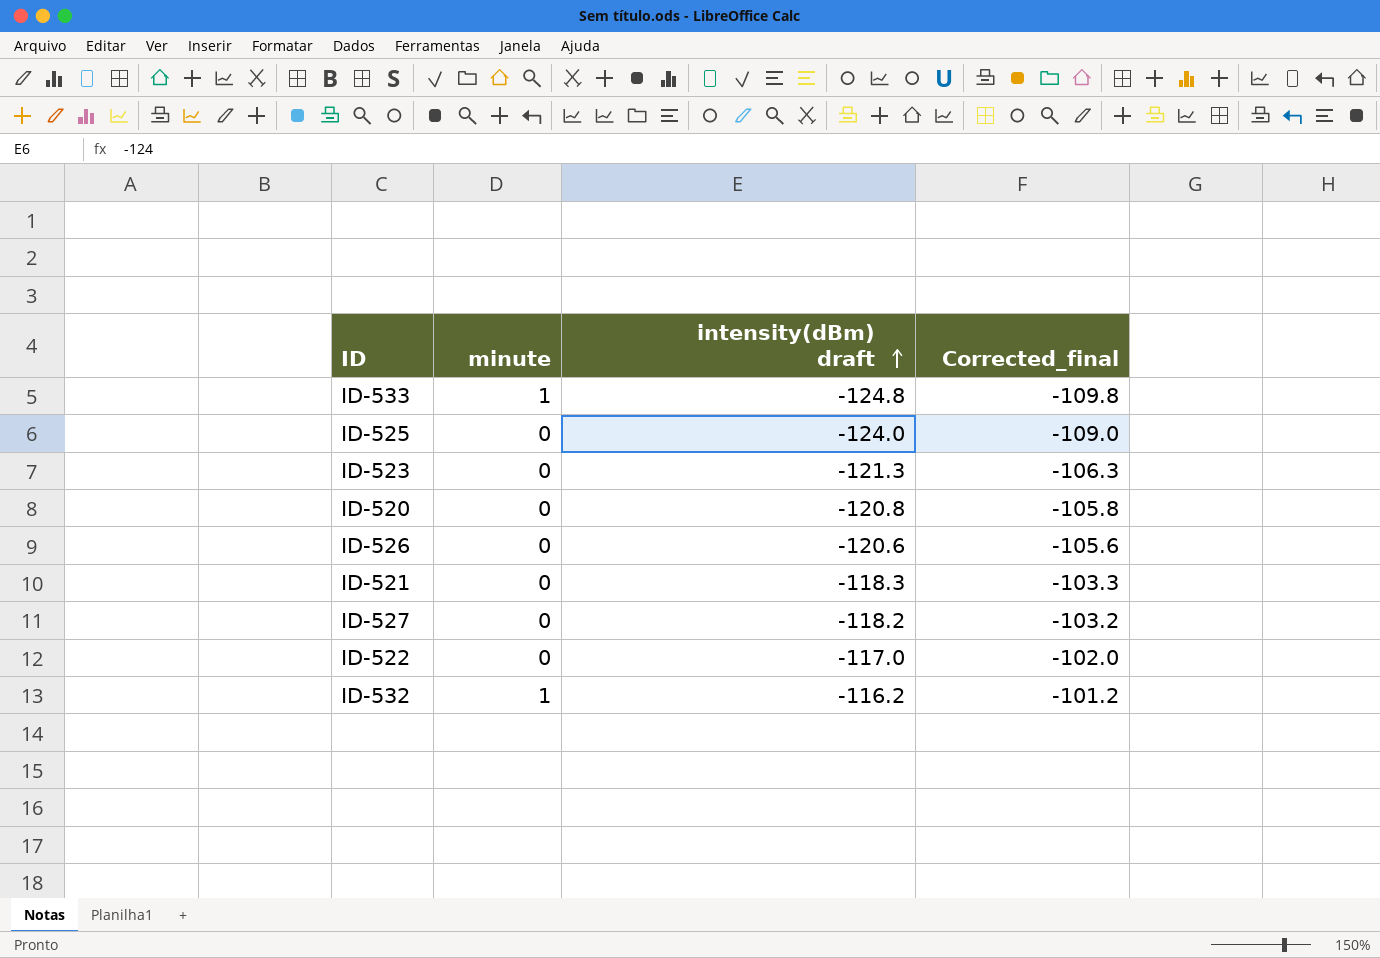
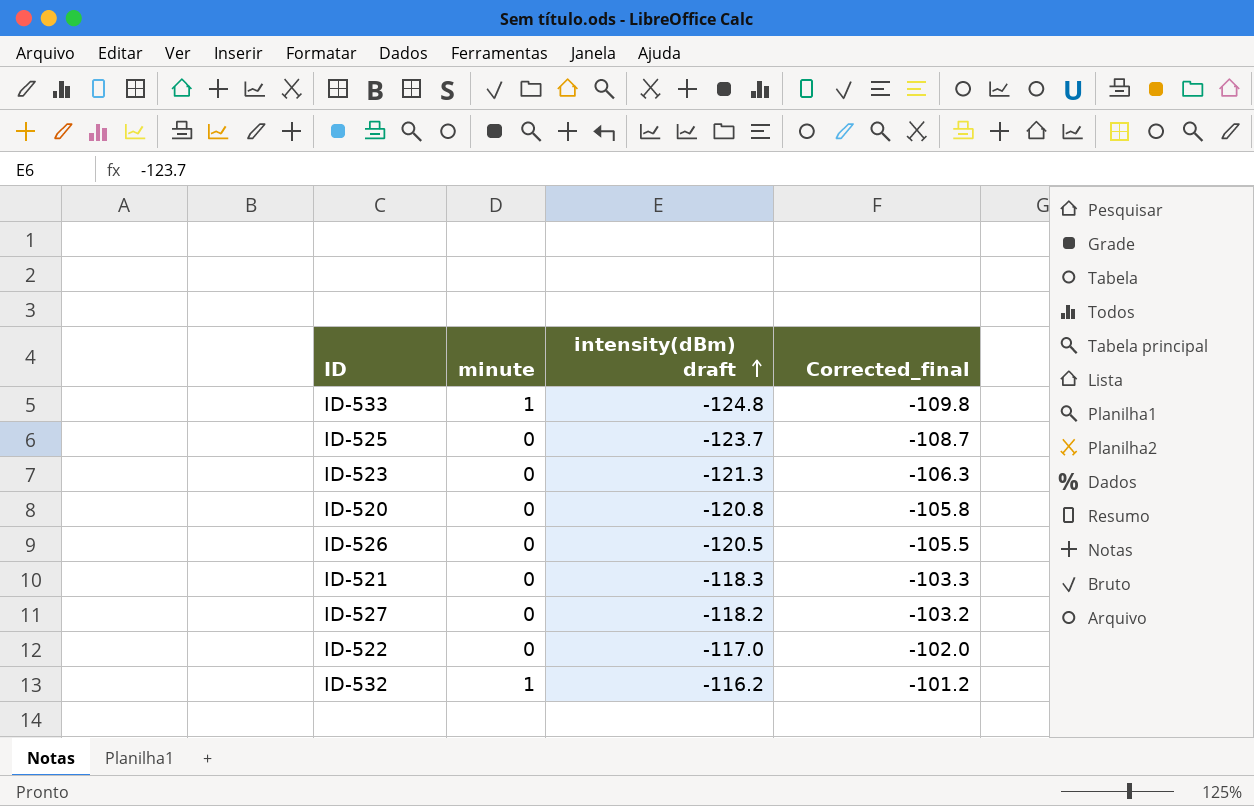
ID-525 | intensity(dBm) draft: -124.0 -> -123.7
ID-525 | Corrected_final: -109.0 -> -108.7
ID-526 | intensity(dBm) draft: -120.6 -> -120.5
ID-526 | Corrected_final: -105.6 -> -105.5

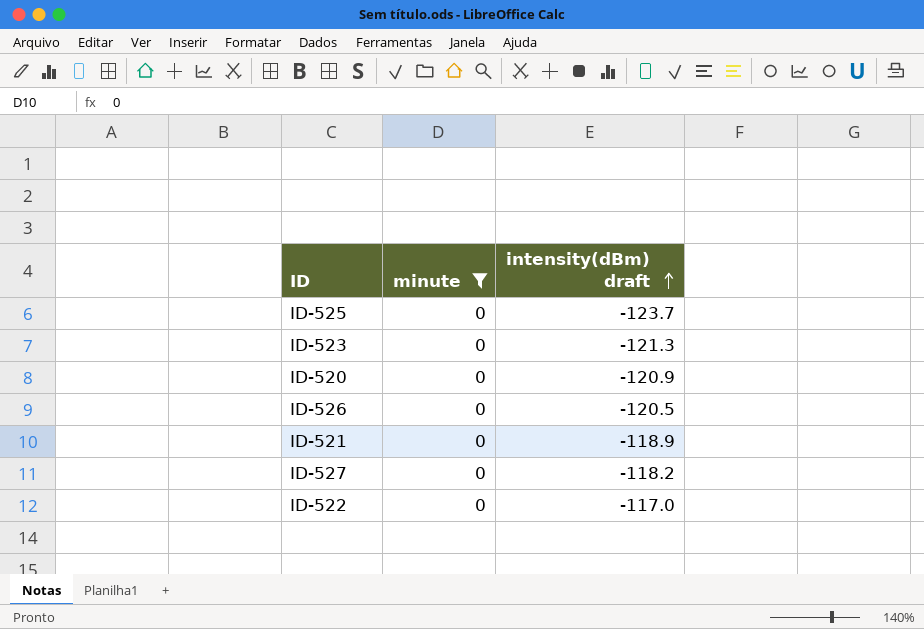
filter: none -> minute = 0
column Corrected_final | formula: [intensity(dBm) draft] + 15 -> none
ID-520 | intensity(dBm) draft: -120.8 -> -120.9
ID-521 | intensity(dBm) draft: -118.3 -> -118.9

